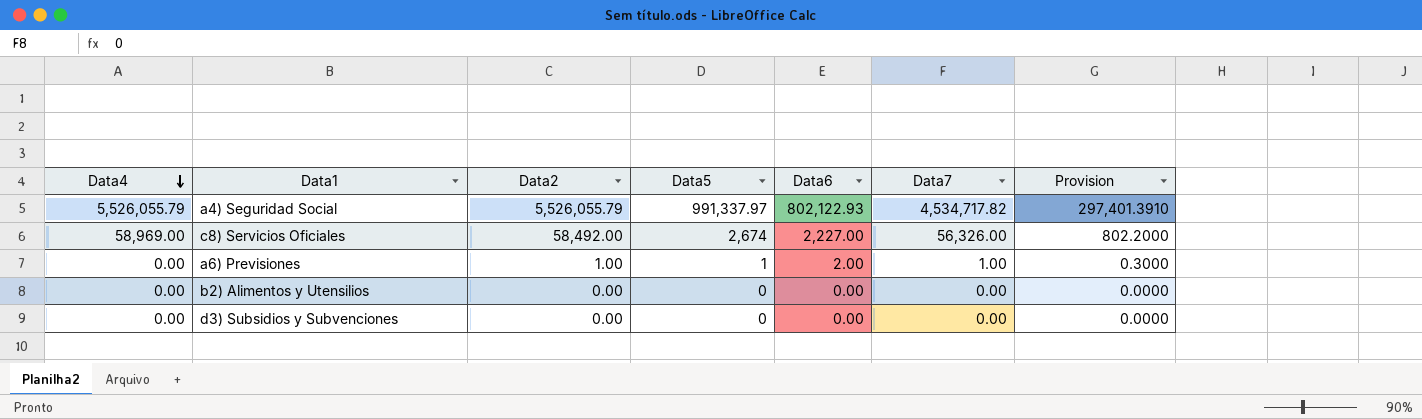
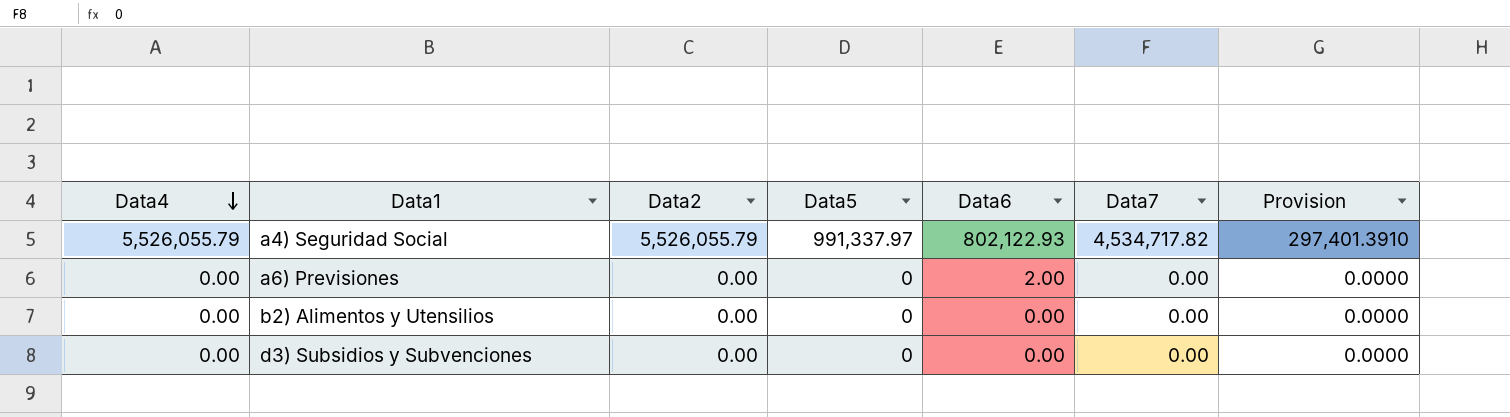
row c8) Servicios Oficiales: 58,969.00 | 58,492.00 | 2,674 | 2,227.00 | 56,326.00 | 802.2000 -> none
a6) Previsiones | Data2: 1.00 -> 0.00
a6) Previsiones | Data5: 1 -> 0
a6) Previsiones | Data7: 1.00 -> 0.00
a6) Previsiones | Provision: 0.3000 -> 0.0000

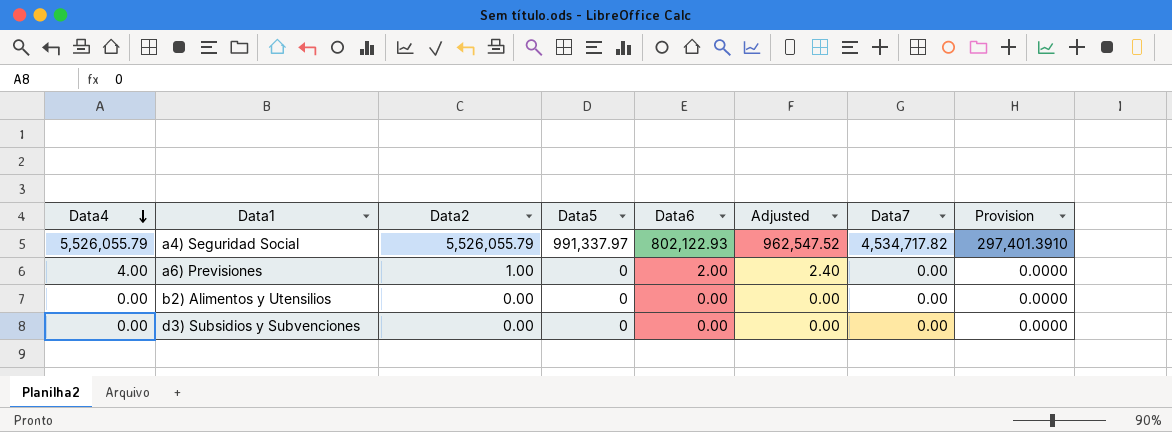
column Adjusted | formula: none -> [Data6] * 1.2
a6) Previsiones | Data4: 0.00 -> 4.00
a6) Previsiones | Data2: 0.00 -> 1.00

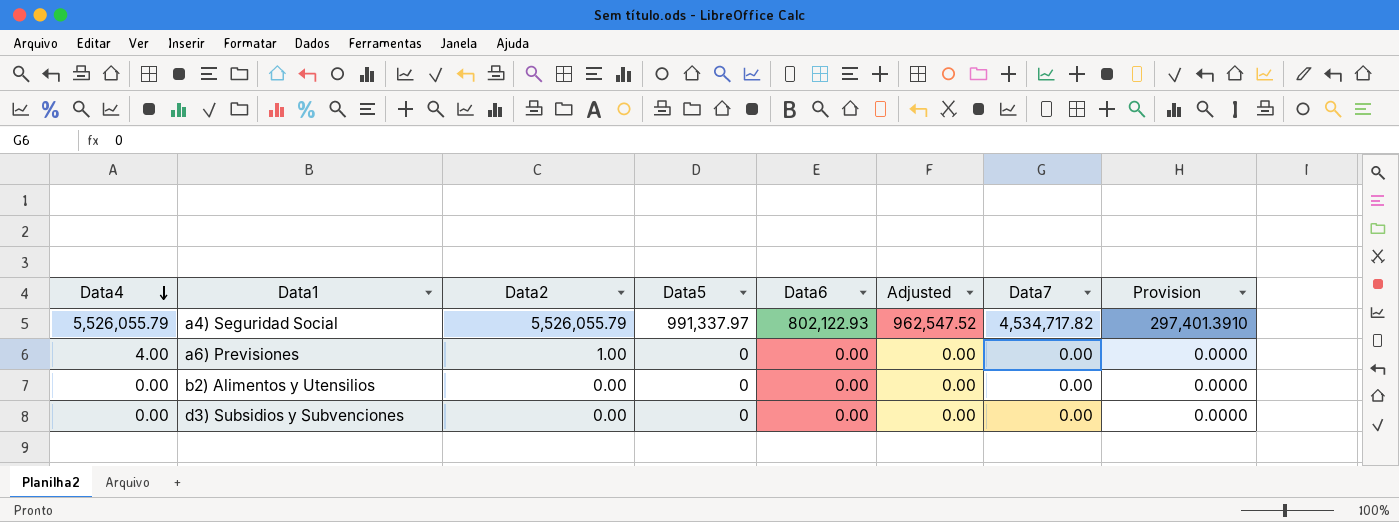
a6) Previsiones | Data6: 2.00 -> 0.00
a6) Previsiones | Adjusted: 2.40 -> 0.00

